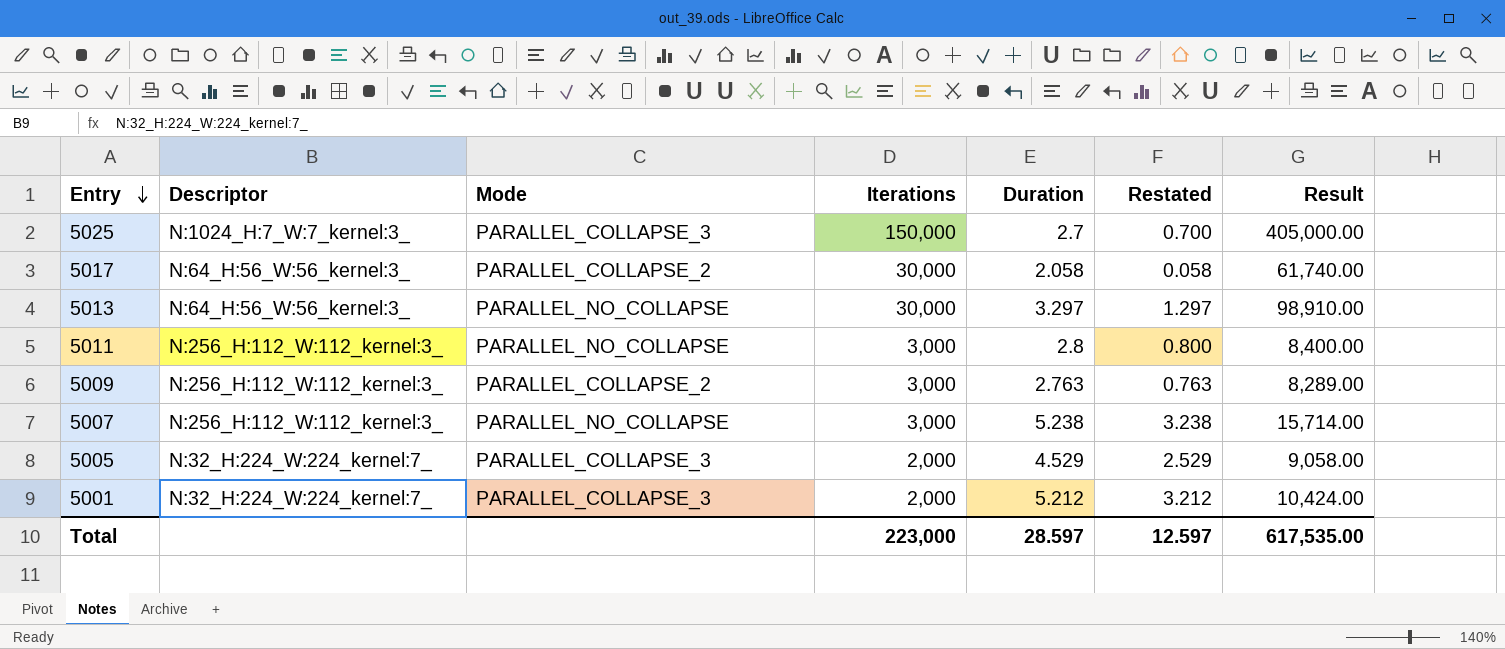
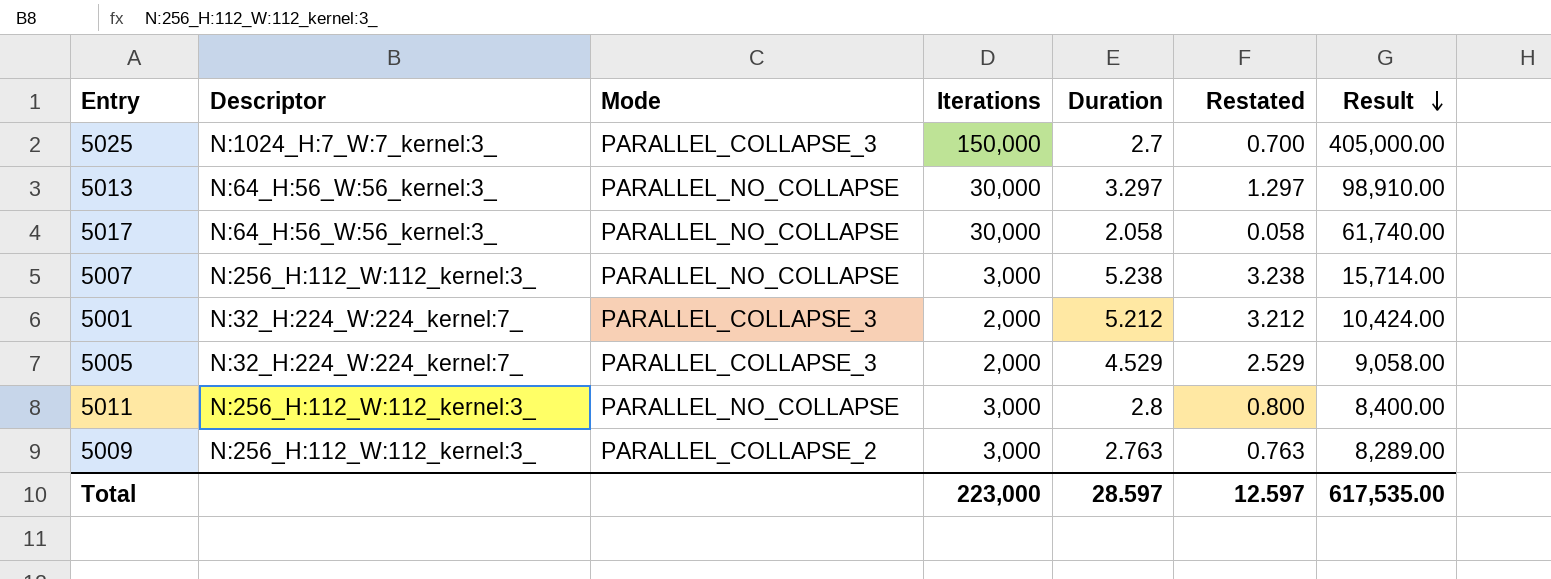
row order: Entry descending -> Result descending
5017 | Mode: PARALLEL_COLLAPSE_2 -> PARALLEL_NO_COLLAPSE

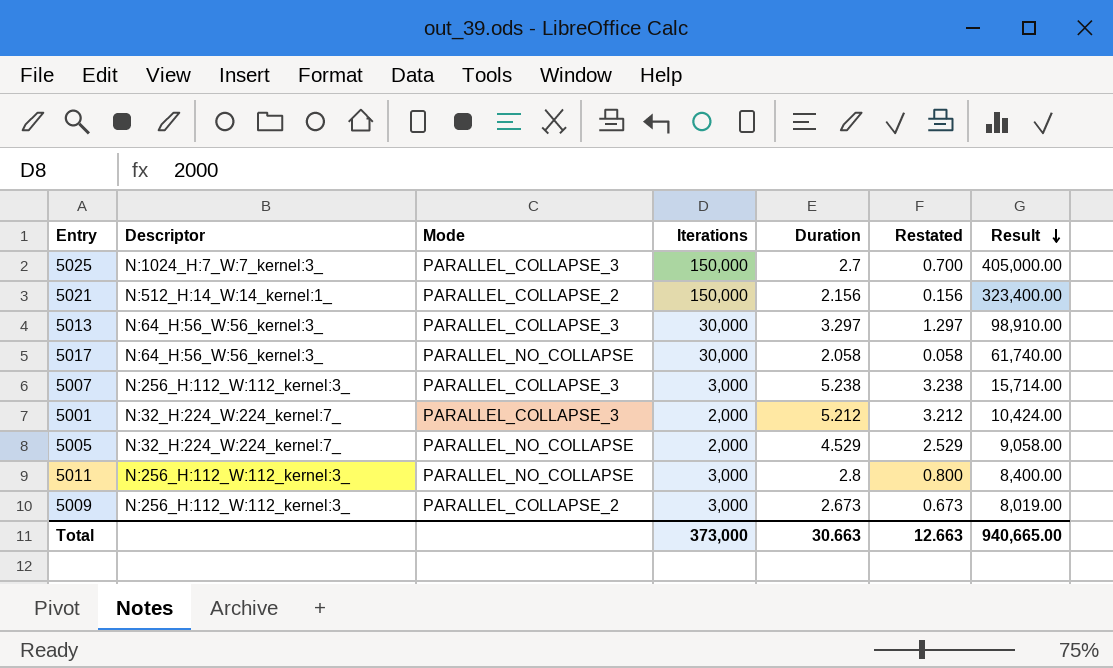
row 5021: none -> N:512_H:14_W:14_kernel:1_ | PARALLEL_COLLAPSE_2 | 150,000 | 2.156 | 0.156 | 323,400.00
5013 | Mode: PARALLEL_NO_COLLAPSE -> PARALLEL_COLLAPSE_3
5007 | Mode: PARALLEL_NO_COLLAPSE -> PARALLEL_COLLAPSE_3
5005 | Mode: PARALLEL_COLLAPSE_3 -> PARALLEL_NO_COLLAPSE
5009 | Duration: 2.763 -> 2.673
5009 | Restated: 0.763 -> 0.673
5009 | Result: 8,289.00 -> 8,019.00
Total | Iterations: 223,000 -> 373,000
Total | Duration: 28.597 -> 30.663
Total | Restated: 12.597 -> 12.663
Total | Result: 617,535.00 -> 940,665.00

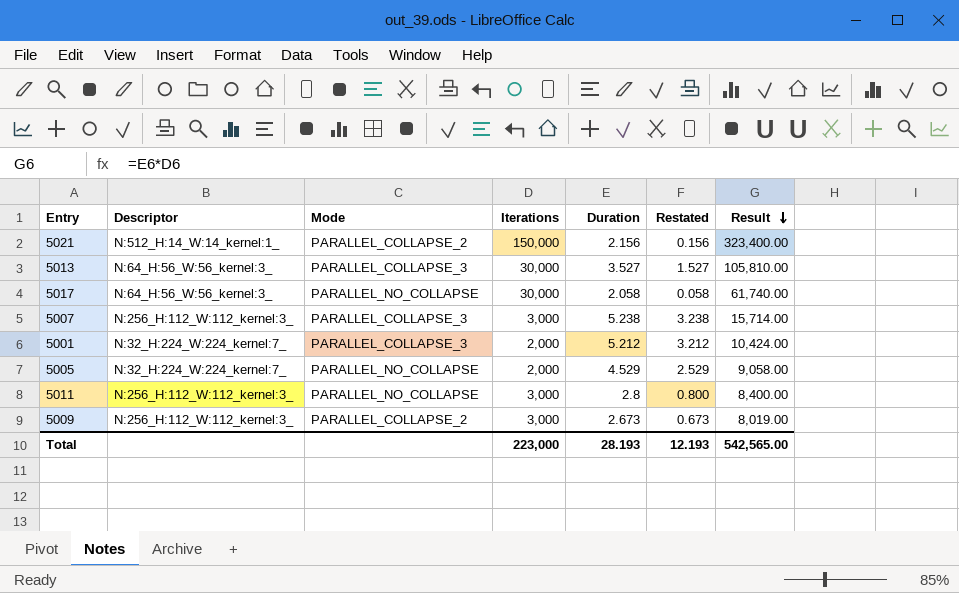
row 5025: N:1024_H:7_W:7_kernel:3_ | PARALLEL_COLLAPSE_3 | 150,000 | 2.7 | 0.700 | 405,000.00 -> none
5013 | Duration: 3.297 -> 3.527
5013 | Restated: 1.297 -> 1.527
5013 | Result: 98,910.00 -> 105,810.00
Total | Iterations: 373,000 -> 223,000
Total | Duration: 30.663 -> 28.193
Total | Restated: 12.663 -> 12.193
Total | Result: 940,665.00 -> 542,565.00

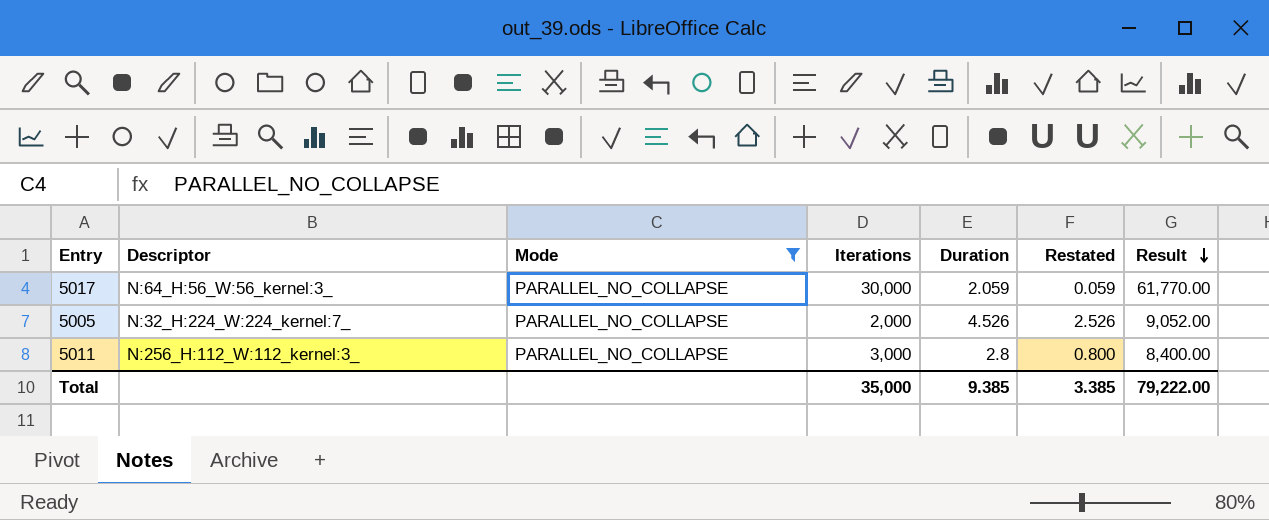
filter: none -> Mode = PARALLEL_NO_COLLAPSE
5017 | Duration: 2.058 -> 2.059
5017 | Restated: 0.058 -> 0.059
5017 | Result: 61,740.00 -> 61,770.00
5005 | Duration: 4.529 -> 4.526
5005 | Restated: 2.529 -> 2.526
5005 | Result: 9,058.00 -> 9,052.00
Total | Iterations: 223,000 -> 35,000
Total | Duration: 28.193 -> 9.385
Total | Restated: 12.193 -> 3.385
Total | Result: 542,565.00 -> 79,222.00

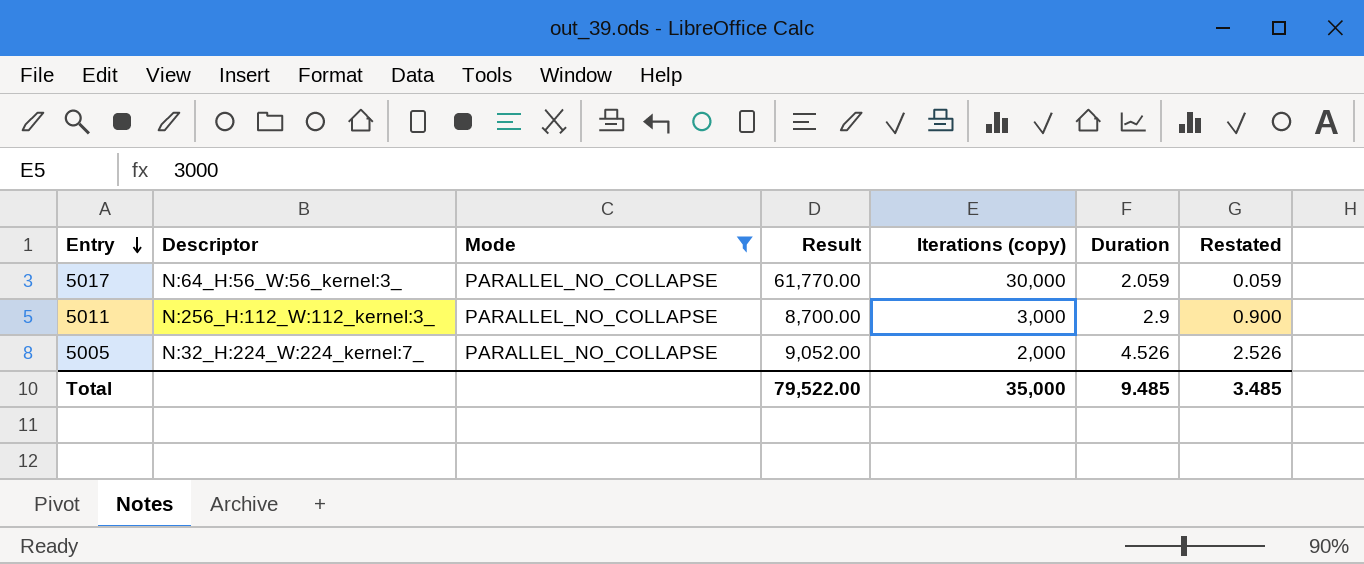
row order: Result descending -> Entry descending
column Result | position: 7 -> 4
column name: Iterations -> Iterations (copy)
5011 | Result: 8,400.00 -> 8,700.00
5011 | Duration: 2.8 -> 2.9
5011 | Restated: 0.800 -> 0.900
Total | Result: 79,222.00 -> 79,522.00
Total | Duration: 9.385 -> 9.485
Total | Restated: 3.385 -> 3.485

